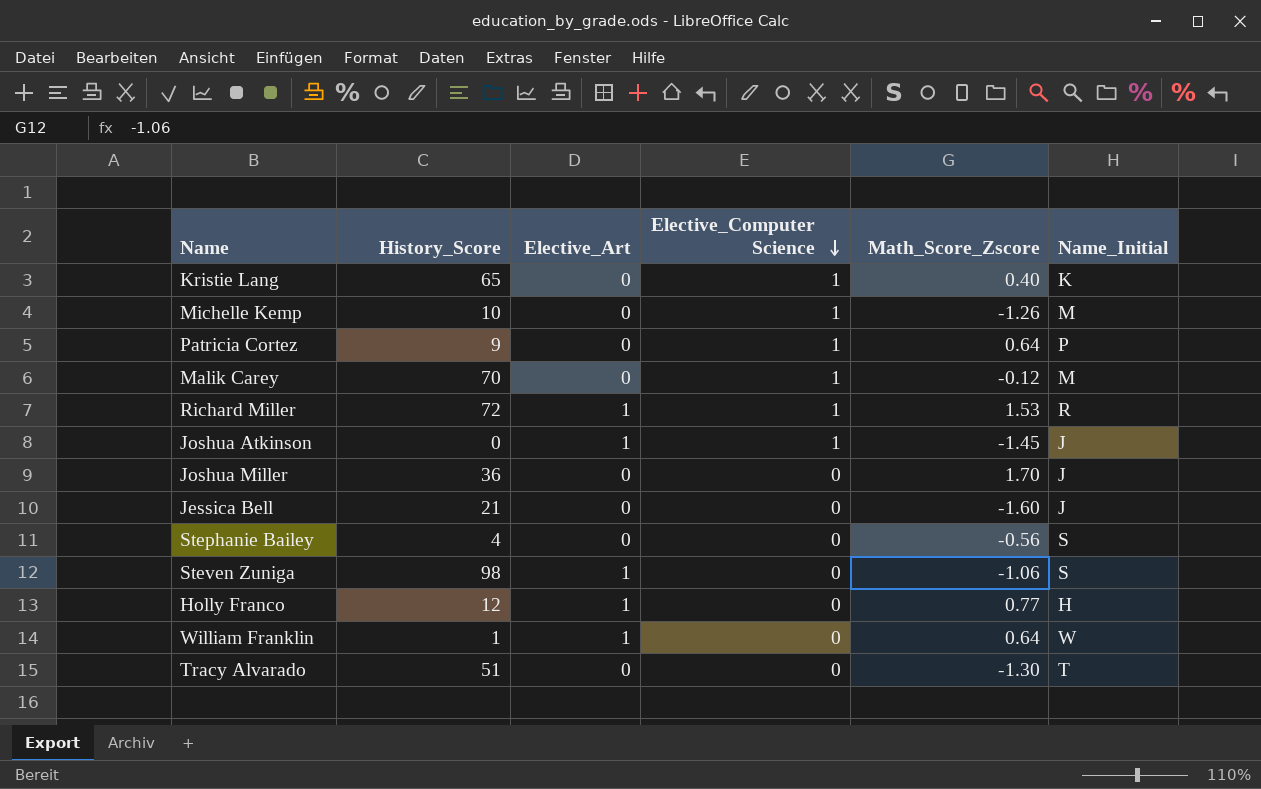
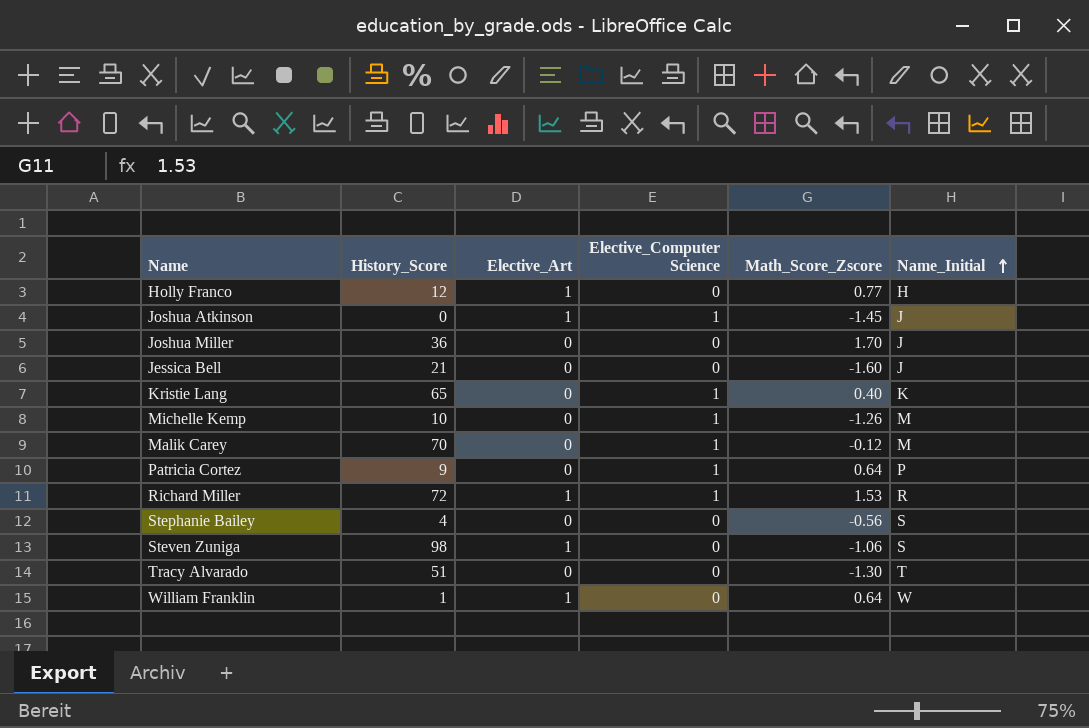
row order: Elective_Computer Science descending -> Name_Initial ascending

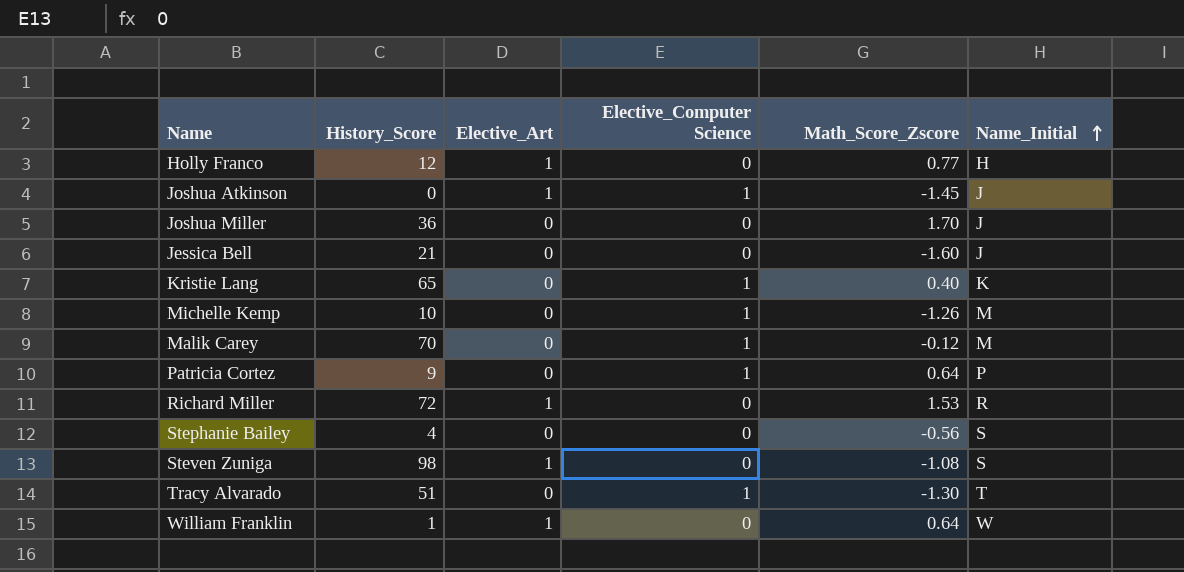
Richard Miller | Elective_Computer Science: 1 -> 0
Steven Zuniga | Math_Score_Zscore: -1.06 -> -1.08
Tracy Alvarado | Elective_Computer Science: 0 -> 1

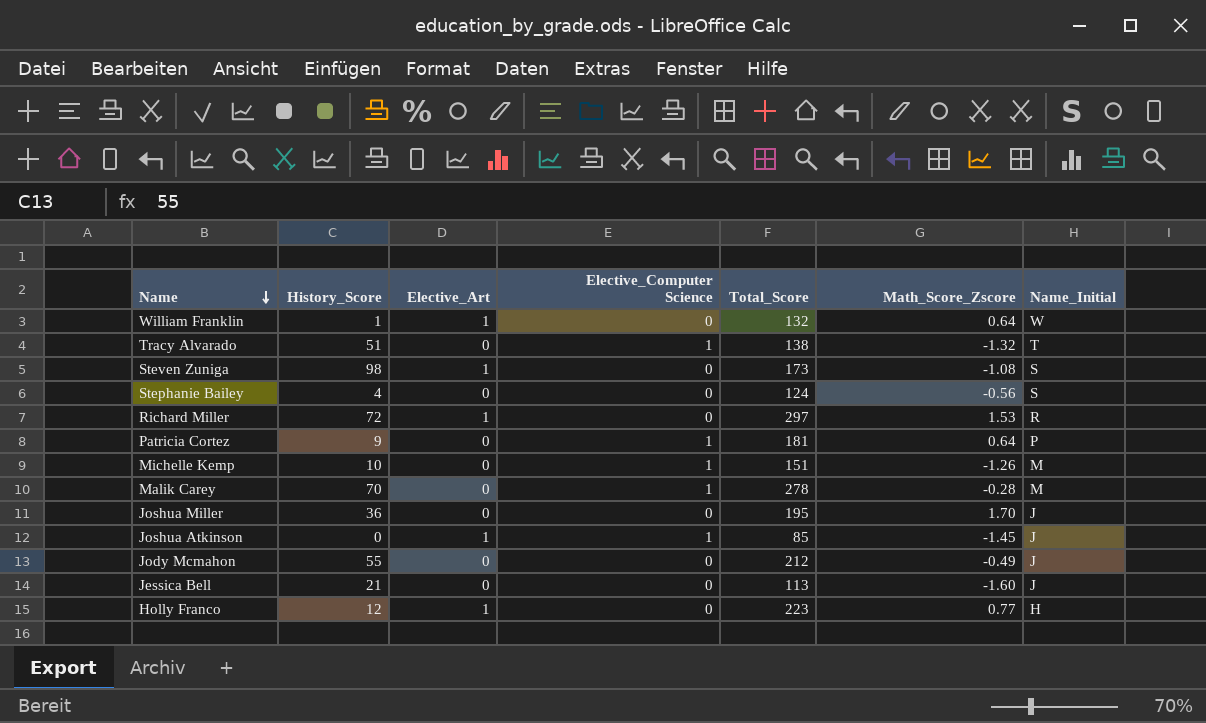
row order: Name_Initial ascending -> Name descending
column Total_Score | position: none -> 5
row Kristie Lang: 65 | 0 | 1 | 0.40 | K -> none
Tracy Alvarado | Math_Score_Zscore: -1.30 -> -1.32
Malik Carey | Math_Score_Zscore: -0.12 -> -0.28
row Jody Mcmahon: none -> 55 | 0 | 0 | 212 | -0.49 | J

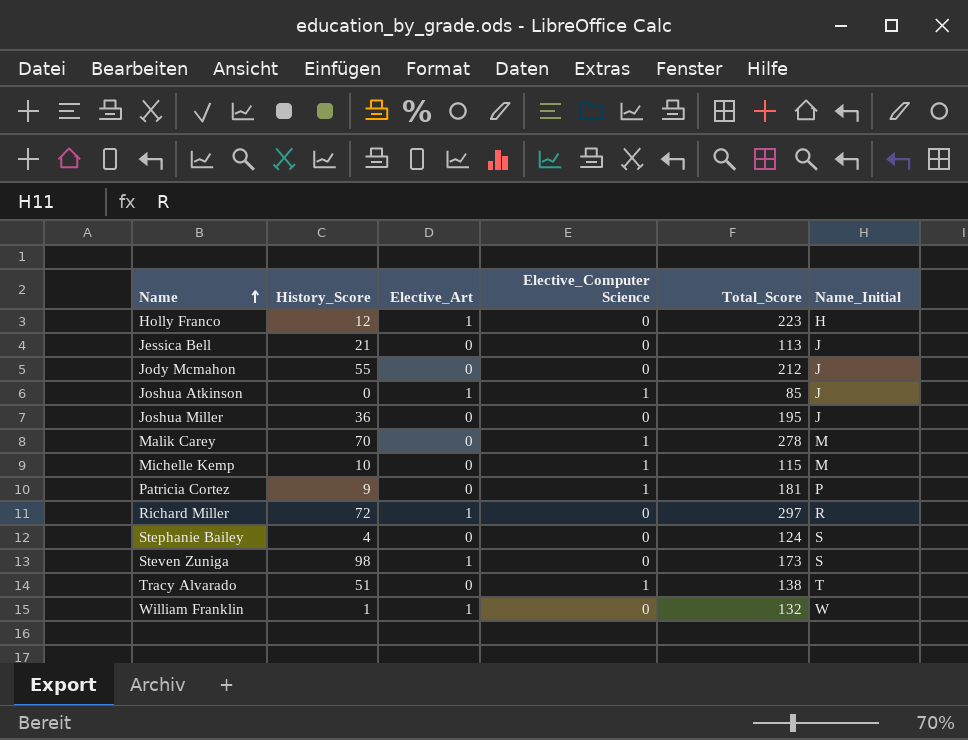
row order: Name descending -> Name ascending
column Math_Score_Zscore | position: 6 -> none
Michelle Kemp | Total_Score: 151 -> 115

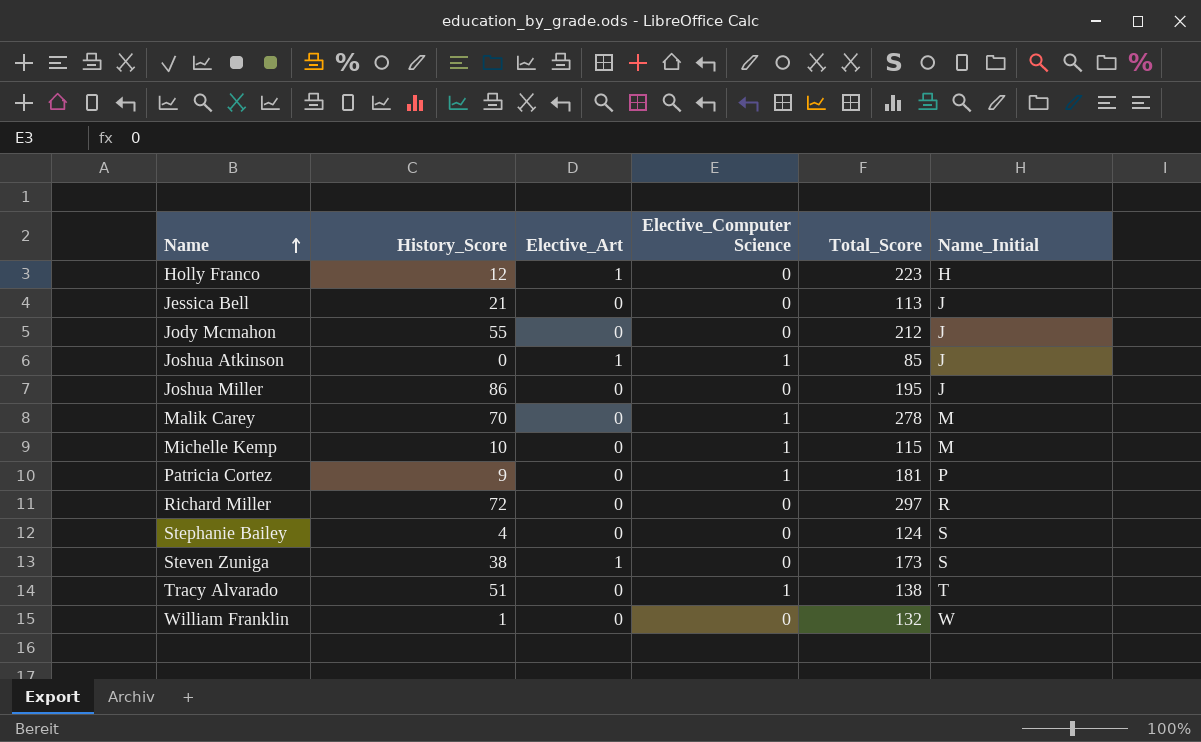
Joshua Miller | History_Score: 36 -> 86
Richard Miller | Elective_Art: 1 -> 0
Steven Zuniga | History_Score: 98 -> 38
William Franklin | Elective_Art: 1 -> 0

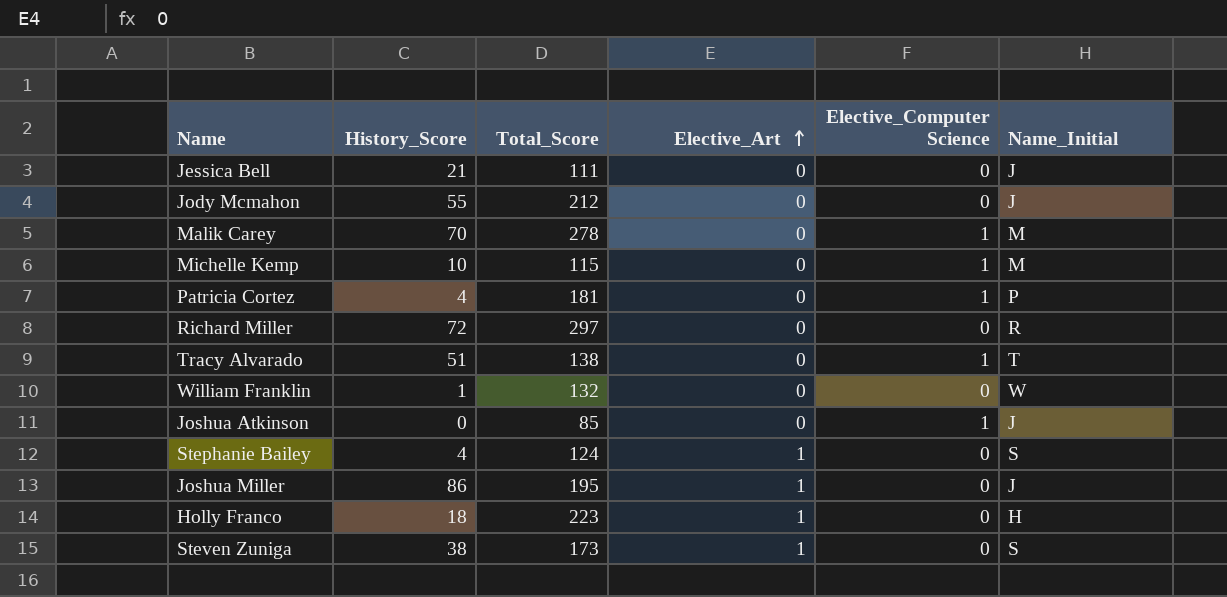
row order: Name ascending -> Elective_Art ascending
column Total_Score | position: 5 -> 3
Jessica Bell | Total_Score: 113 -> 111
Patricia Cortez | History_Score: 9 -> 4
Joshua Atkinson | Elective_Art: 1 -> 0
Stephanie Bailey | Elective_Art: 0 -> 1
Joshua Miller | Elective_Art: 0 -> 1
Holly Franco | History_Score: 12 -> 18

